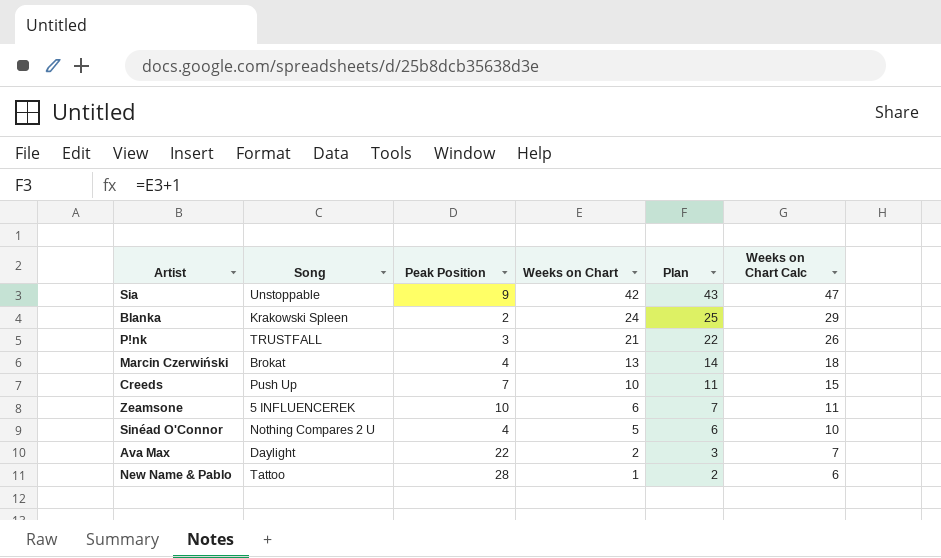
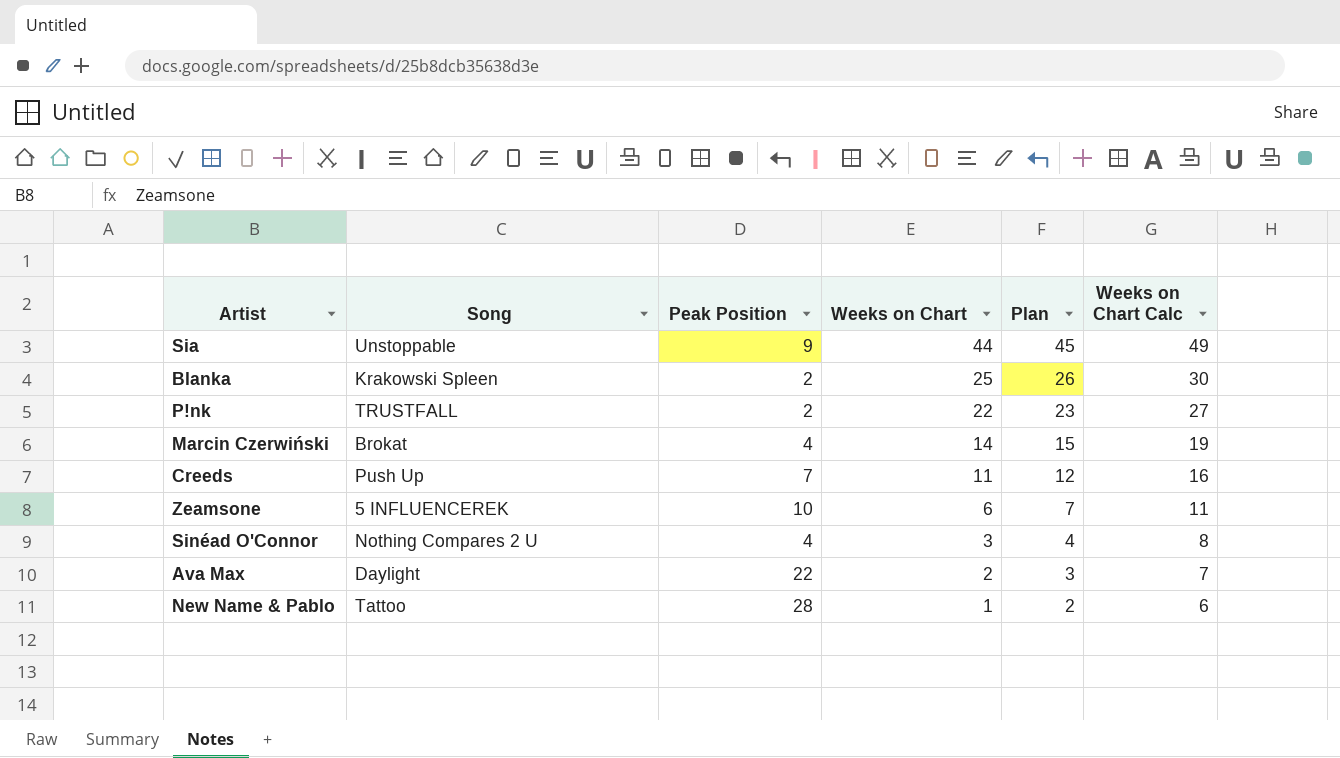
Sia | Weeks on Chart: 42 -> 44
Sia | Plan: 43 -> 45
Sia | Weeks on Chart Calc: 47 -> 49
Blanka | Weeks on Chart: 24 -> 25
Blanka | Plan: 25 -> 26
Blanka | Weeks on Chart Calc: 29 -> 30
P!nk | Peak Position: 3 -> 2
P!nk | Weeks on Chart: 21 -> 22
P!nk | Plan: 22 -> 23
P!nk | Weeks on Chart Calc: 26 -> 27
Marcin Czerwiński | Weeks on Chart: 13 -> 14
Marcin Czerwiński | Plan: 14 -> 15
Marcin Czerwiński | Weeks on Chart Calc: 18 -> 19
Creeds | Weeks on Chart: 10 -> 11
Creeds | Plan: 11 -> 12
Creeds | Weeks on Chart Calc: 15 -> 16
Sinéad O'Connor | Weeks on Chart: 5 -> 3
Sinéad O'Connor | Plan: 6 -> 4
Sinéad O'Connor | Weeks on Chart Calc: 10 -> 8

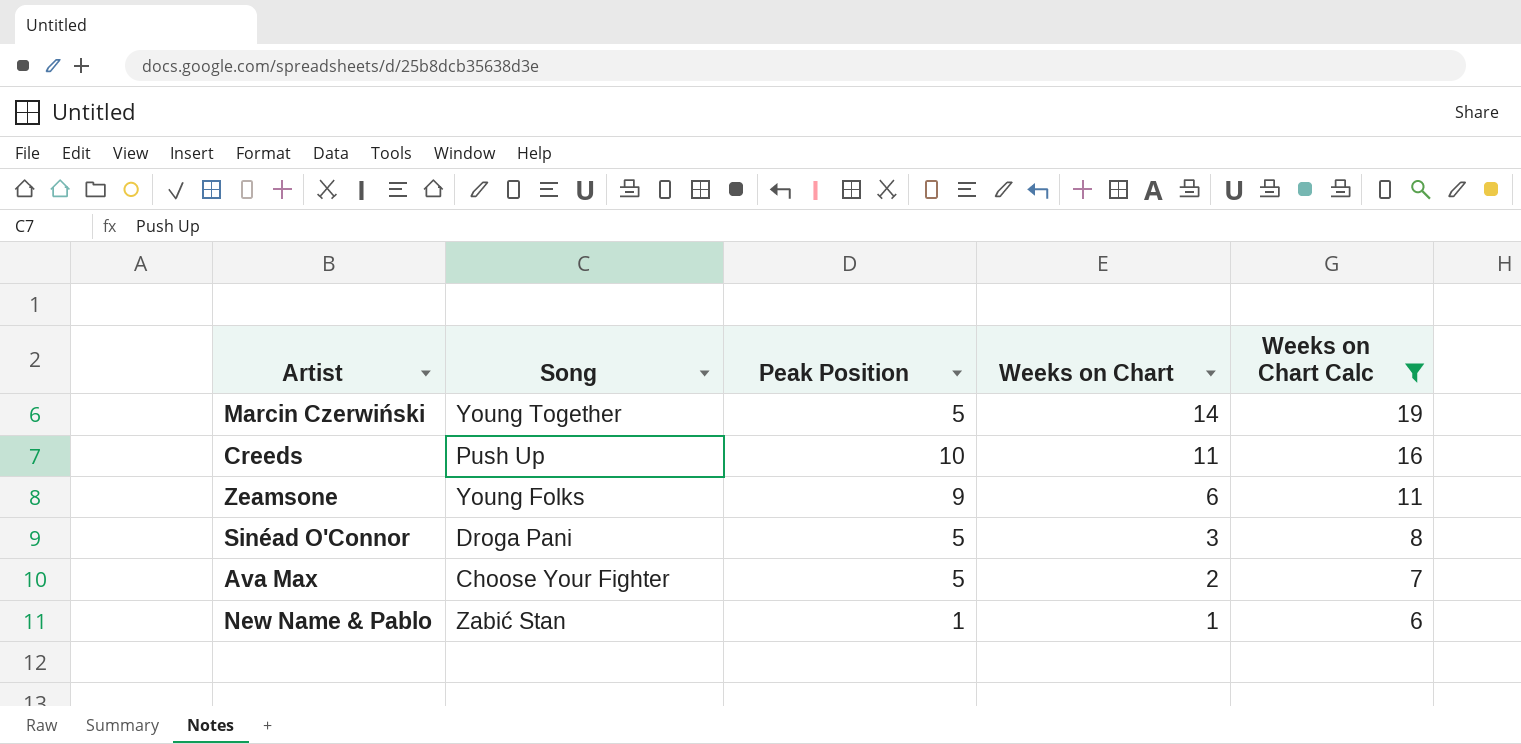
filter: none -> Weeks on Chart Calc <= 19
column Plan | formula: [Weeks on Chart] + 1 -> none
Marcin Czerwiński | Song: Brokat -> Young Together
Marcin Czerwiński | Peak Position: 4 -> 5
Creeds | Peak Position: 7 -> 10
Zeamsone | Song: 5 INFLUENCEREK -> Young Folks
Zeamsone | Peak Position: 10 -> 9
Sinéad O'Connor | Song: Nothing Compares 2 U -> Droga Pani
Sinéad O'Connor | Peak Position: 4 -> 5
Ava Max | Song: Daylight -> Choose Your Fighter
Ava Max | Peak Position: 22 -> 5
New Name & Pablo | Song: Tattoo -> Zabić Stan
New Name & Pablo | Peak Position: 28 -> 1

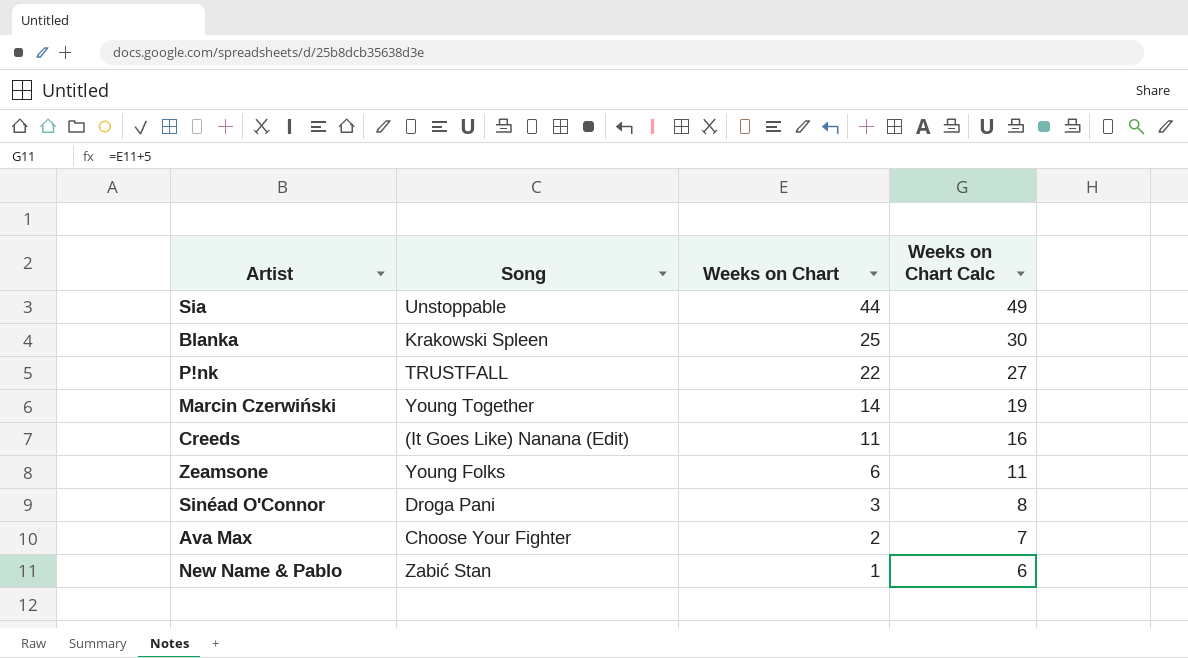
filter: Weeks on Chart Calc <= 19 -> none
column Peak Position | position: 3 -> none
Creeds | Song: Push Up -> (It Goes Like) Nanana (Edit)

